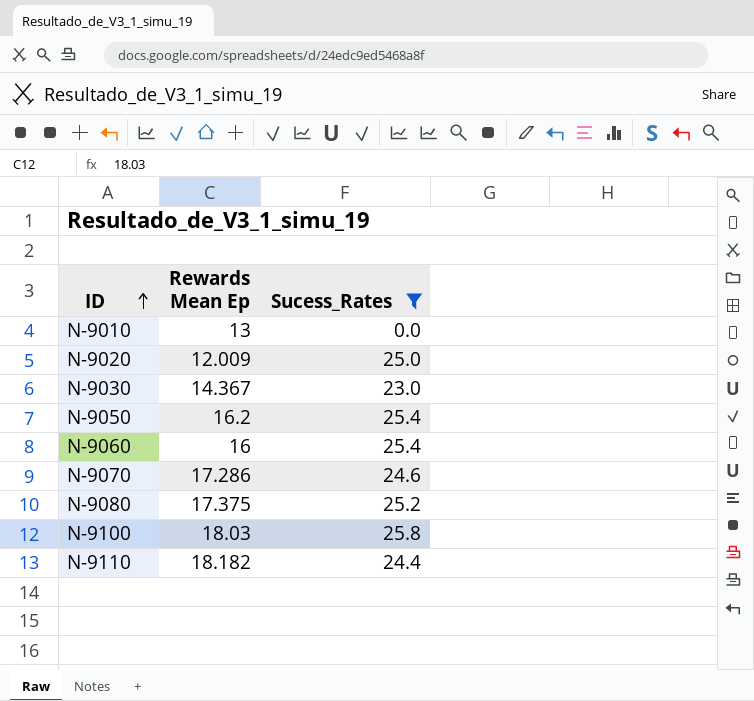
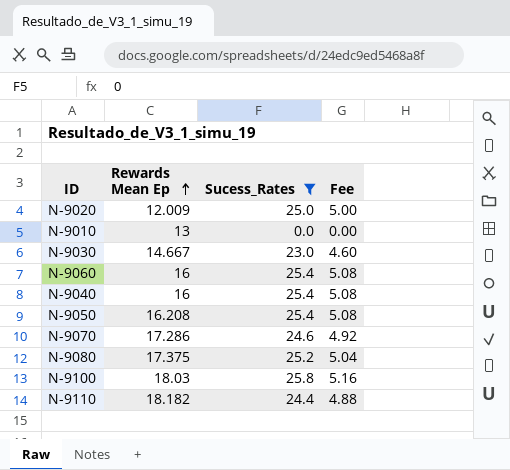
row order: ID ascending -> Rewards Mean Ep ascending
column Fee | formula: none -> [Sucess_Rates] * 0.2
N-9030 | Rewards Mean Ep: 14.367 -> 14.667
row N-9040: none -> 16 | 25.4 | 5.08
N-9050 | Rewards Mean Ep: 16.2 -> 16.208

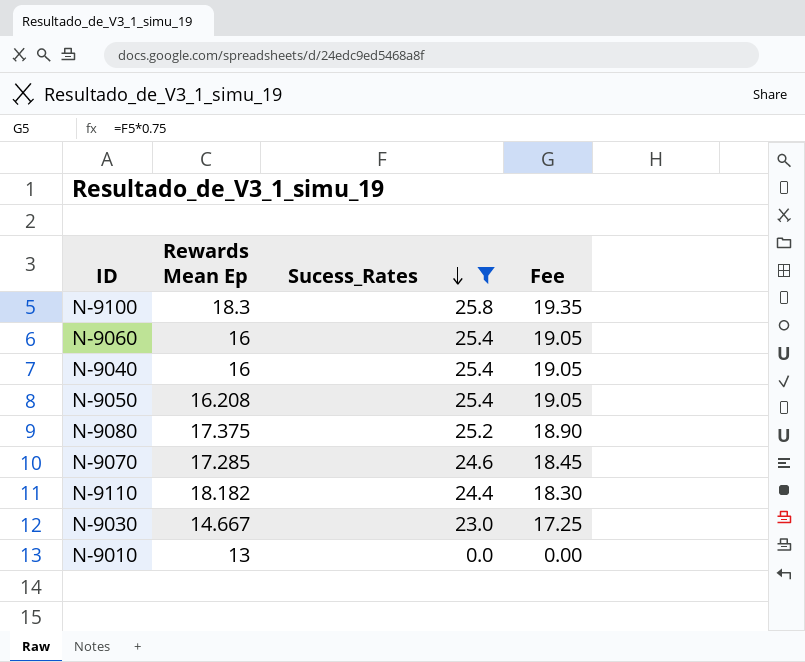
row order: Rewards Mean Ep ascending -> Sucess_Rates descending
column Fee | formula: [Sucess_Rates] * 0.2 -> [Sucess_Rates] * 0.75
row N-9020: 12.009 | 25.0 | 5.00 -> none
N-9100 | Rewards Mean Ep: 18.03 -> 18.3
N-9070 | Rewards Mean Ep: 17.286 -> 17.285

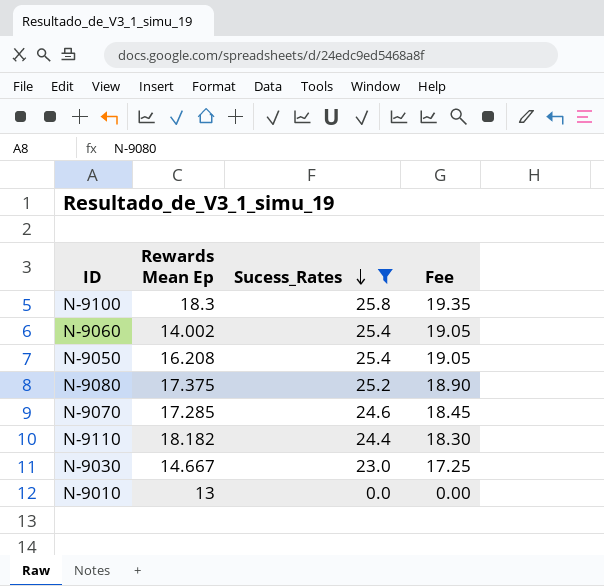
row N-9040: 16 | 25.4 | 19.05 -> none
N-9060 | Rewards Mean Ep: 16 -> 14.002

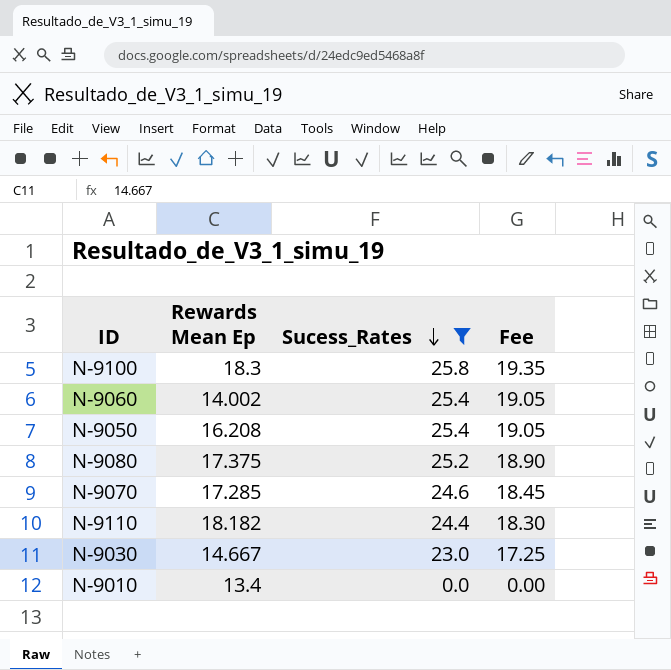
N-9010 | Rewards Mean Ep: 13 -> 13.4

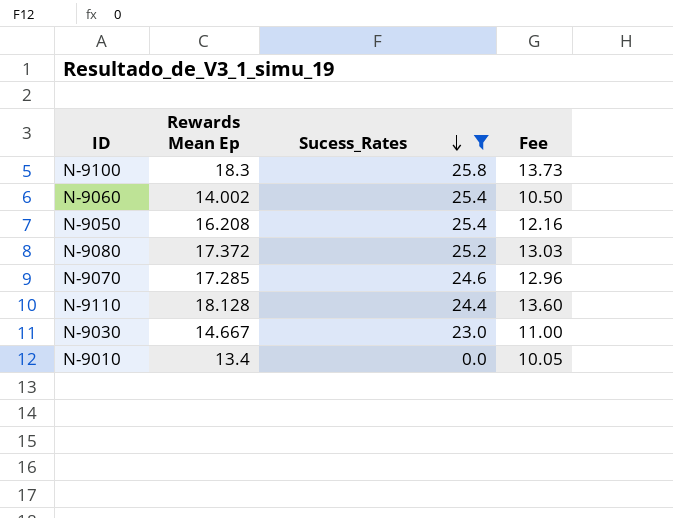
column Fee | formula: [Sucess_Rates] * 0.75 -> [Rewards Mean Ep] * 0.75
N-9080 | Rewards Mean Ep: 17.375 -> 17.372
N-9110 | Rewards Mean Ep: 18.182 -> 18.128

